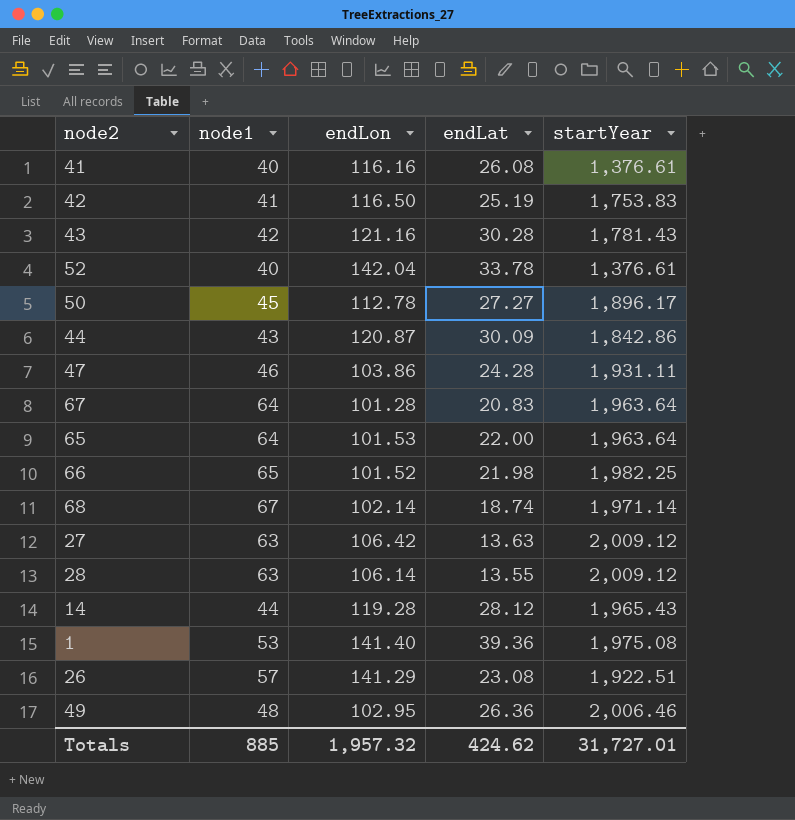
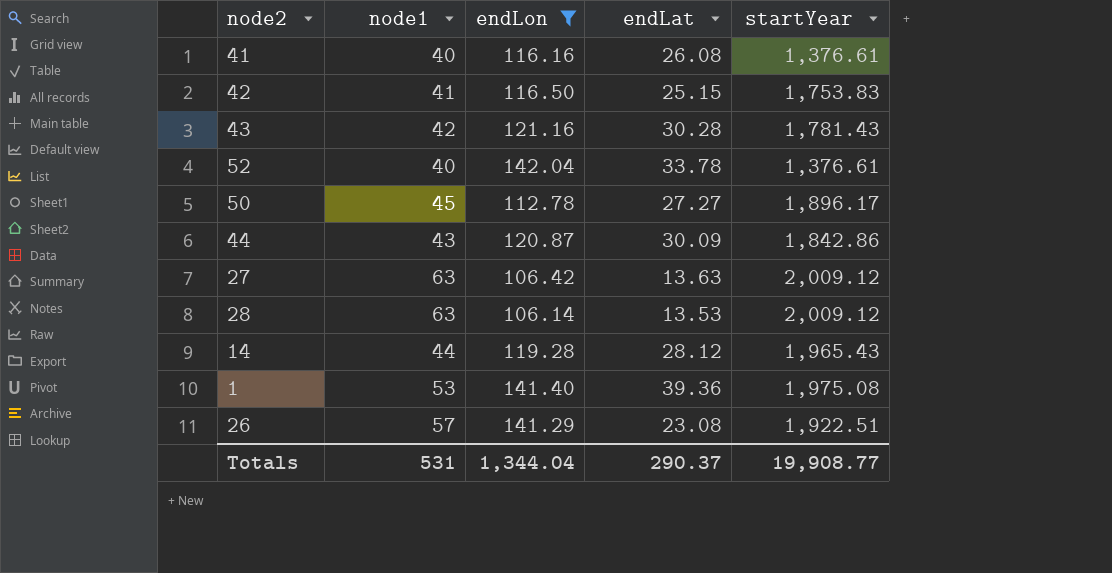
filter: none -> endLon >= 106.14
42 | endLat: 25.19 -> 25.15
28 | endLat: 13.55 -> 13.53
Totals | node1: 885 -> 531
Totals | endLon: 1,957.32 -> 1,344.04
Totals | endLat: 424.62 -> 290.37
Totals | startYear: 31,727.01 -> 19,908.77

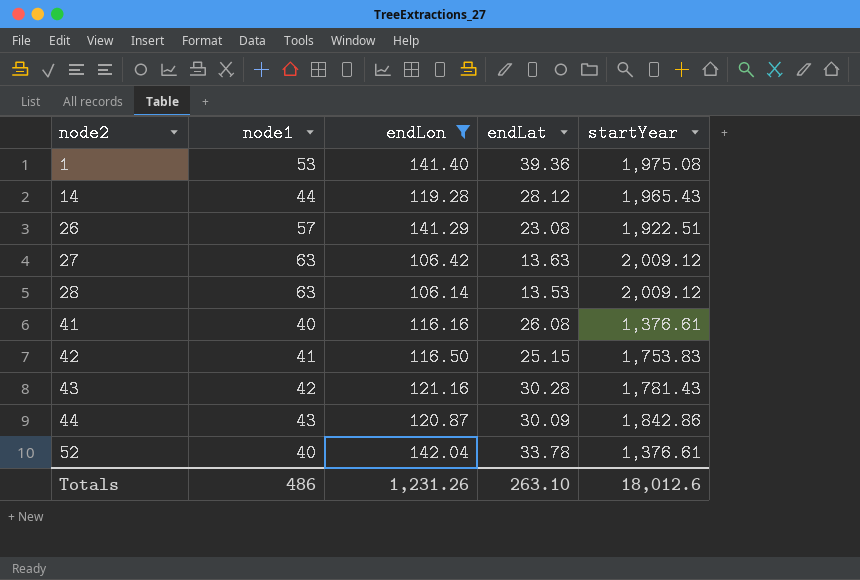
row order: none -> node2 ascending
row 50: 45 | 112.78 | 27.27 | 1,896.17 -> none
Totals | node1: 531 -> 486
Totals | endLon: 1,344.04 -> 1,231.26
Totals | endLat: 290.37 -> 263.10
Totals | startYear: 19,908.77 -> 18,012.6

